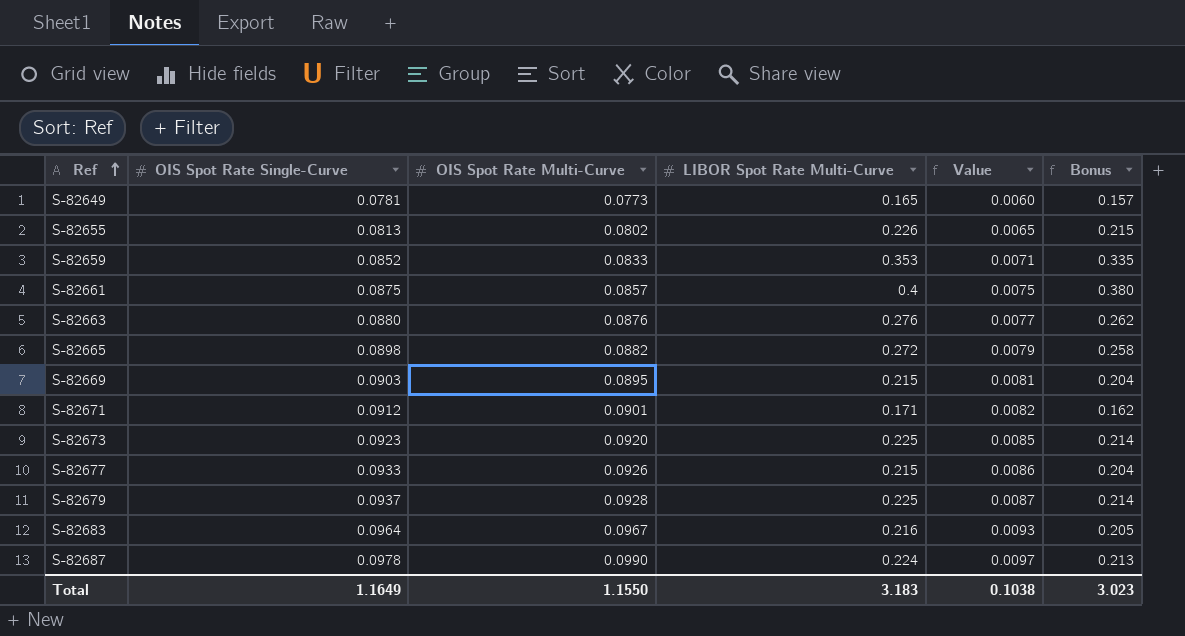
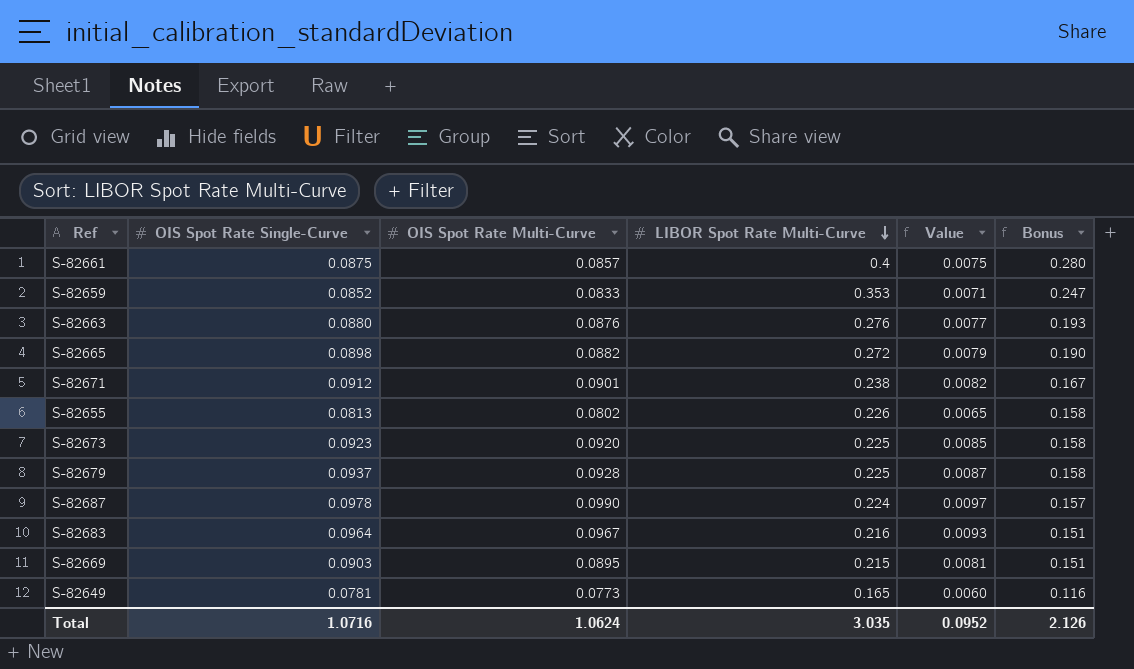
row order: Ref ascending -> LIBOR Spot Rate Multi-Curve descending
column Bonus | formula: [LIBOR Spot Rate Multi-Curve] * 0.95 -> [LIBOR Spot Rate Multi-Curve] * 0.7
row S-82677: 0.0933 | 0.0926 | 0.215 | 0.0086 | 0.204 -> none
S-82671 | LIBOR Spot Rate Multi-Curve: 0.171 -> 0.238
Total | OIS Spot Rate Single-Curve: 1.1649 -> 1.0716
Total | OIS Spot Rate Multi-Curve: 1.1550 -> 1.0624
Total | LIBOR Spot Rate Multi-Curve: 3.183 -> 3.035
Total | Value: 0.1038 -> 0.0952
Total | Bonus: 3.023 -> 2.126

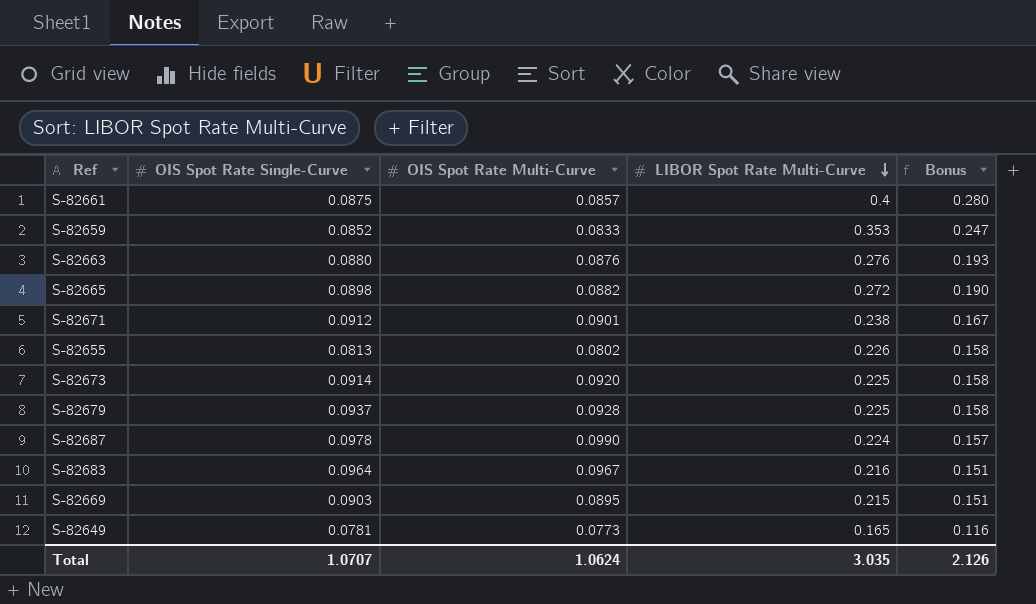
column Value | formula: [OIS Spot Rate Single-Curve] * [OIS Spot Rate Multi-Curve] -> none
S-82673 | OIS Spot Rate Single-Curve: 0.0923 -> 0.0914
Total | OIS Spot Rate Single-Curve: 1.0716 -> 1.0707

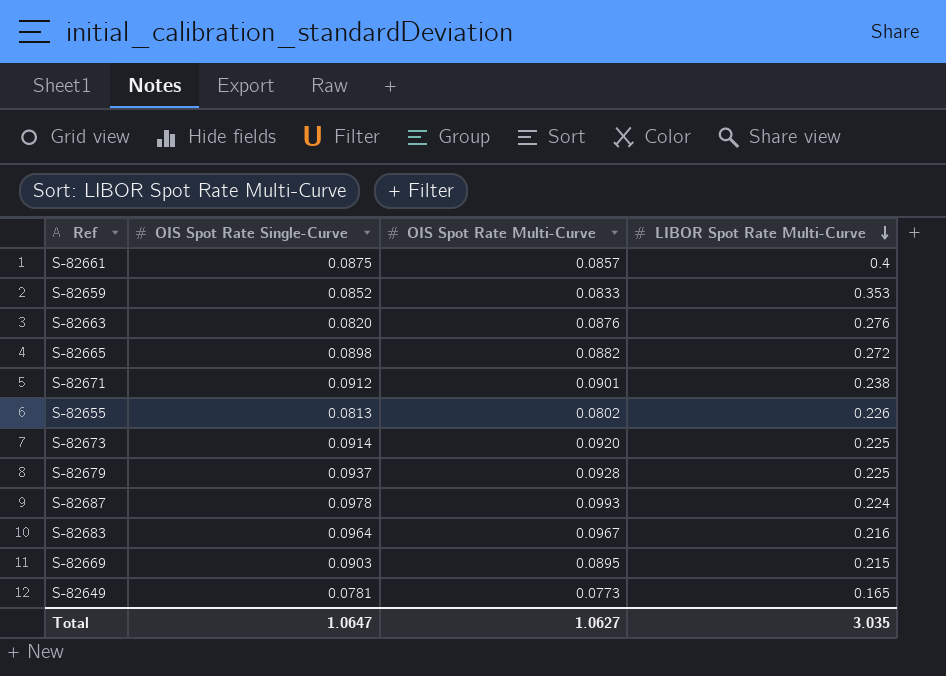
column Bonus | formula: [LIBOR Spot Rate Multi-Curve] * 0.7 -> none
S-82663 | OIS Spot Rate Single-Curve: 0.0880 -> 0.0820
S-82687 | OIS Spot Rate Multi-Curve: 0.0990 -> 0.0993
Total | OIS Spot Rate Single-Curve: 1.0707 -> 1.0647
Total | OIS Spot Rate Multi-Curve: 1.0624 -> 1.0627

